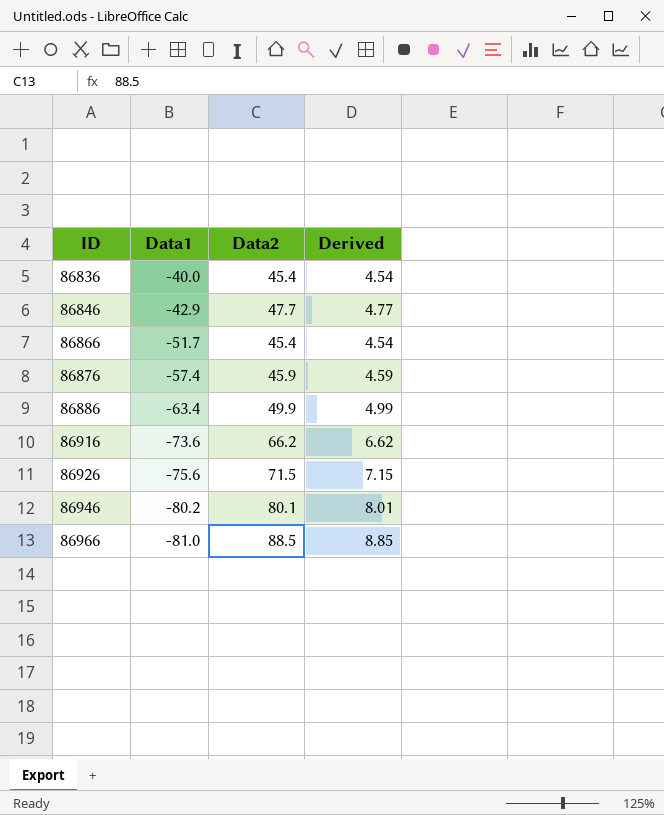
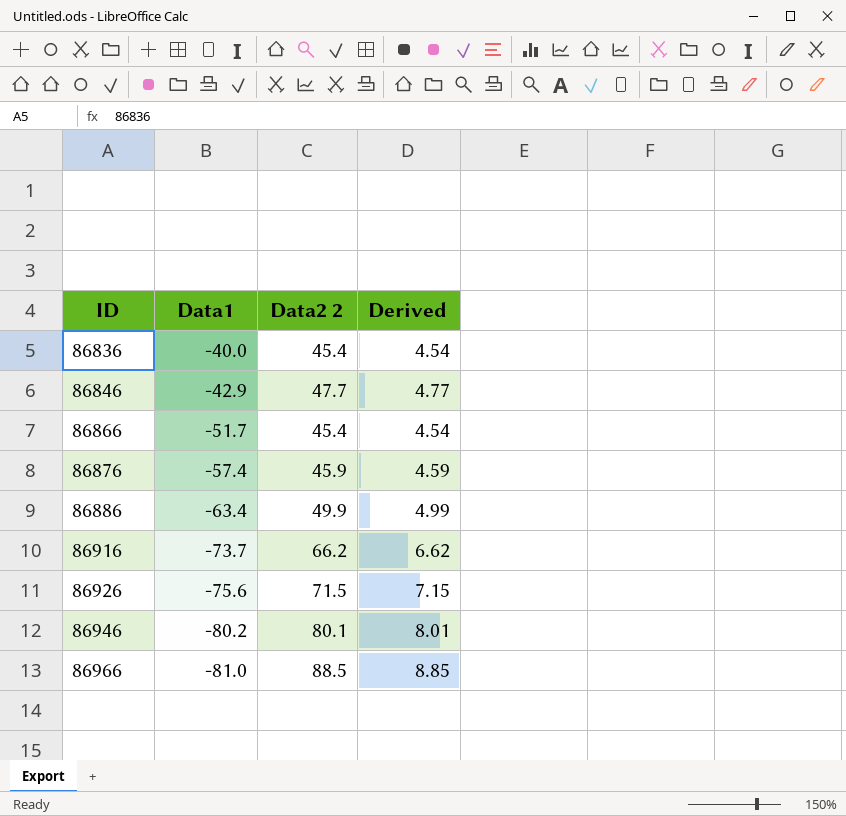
column name: Data2 -> Data2 2
86916 | Data1: -73.6 -> -73.7

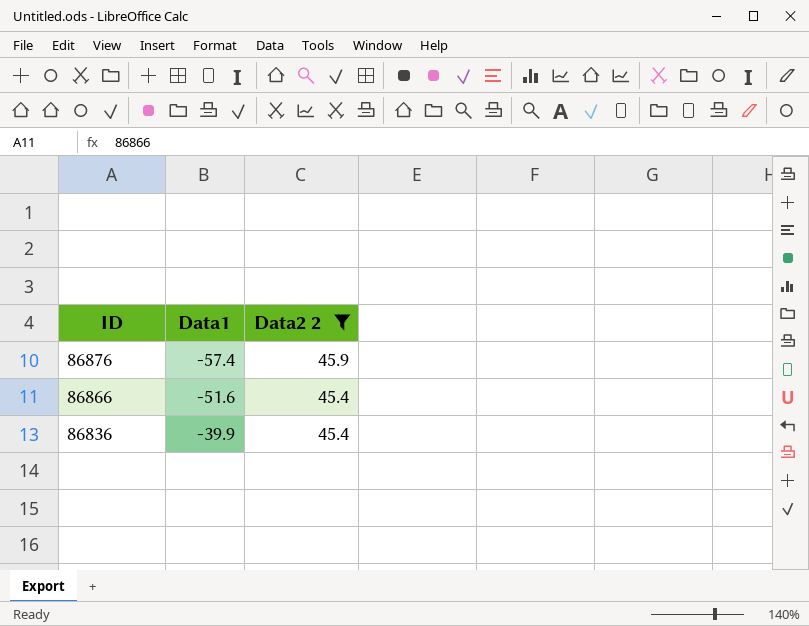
filter: none -> Data2 2 <= 45.9
row order: ID ascending -> ID descending
column Derived | formula: [Data2 2] * 0.1 -> none
86866 | Data1: -51.7 -> -51.6
86836 | Data1: -40.0 -> -39.9

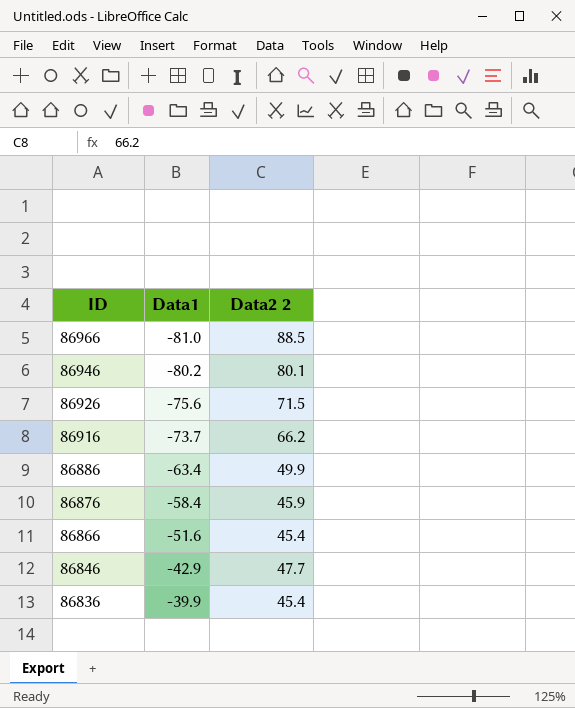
filter: Data2 2 <= 45.9 -> none
86876 | Data1: -57.4 -> -58.4

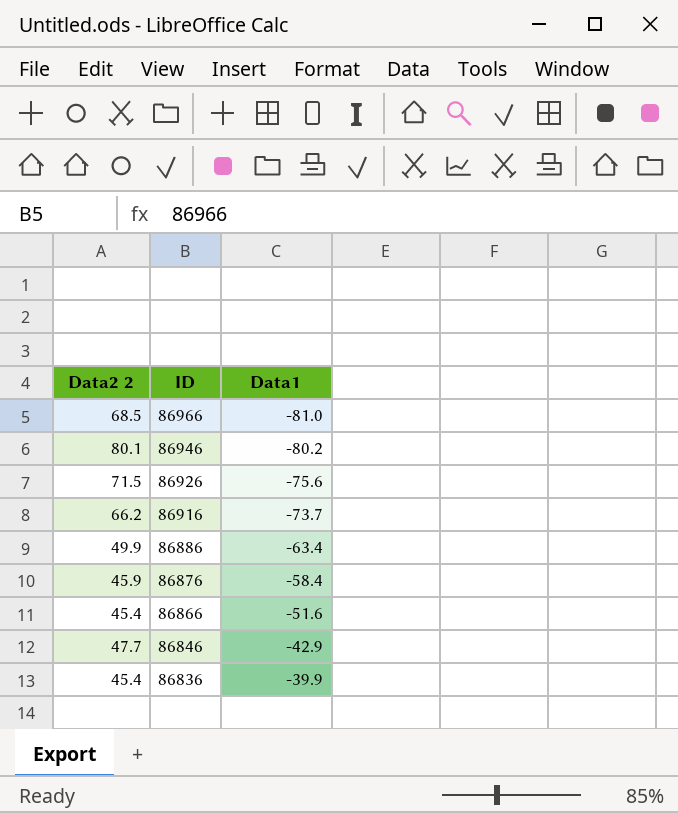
column Data2 2 | position: 3 -> 1
86966 | Data2 2: 88.5 -> 68.5

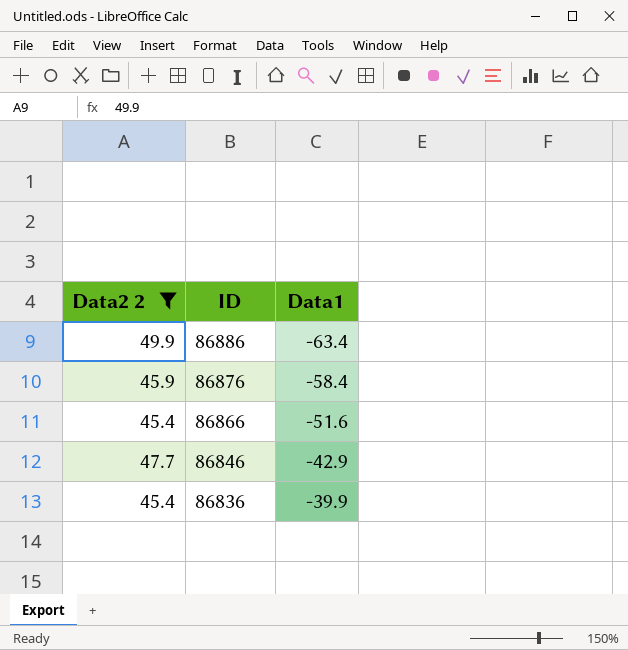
filter: none -> Data2 2 <= 49.9

